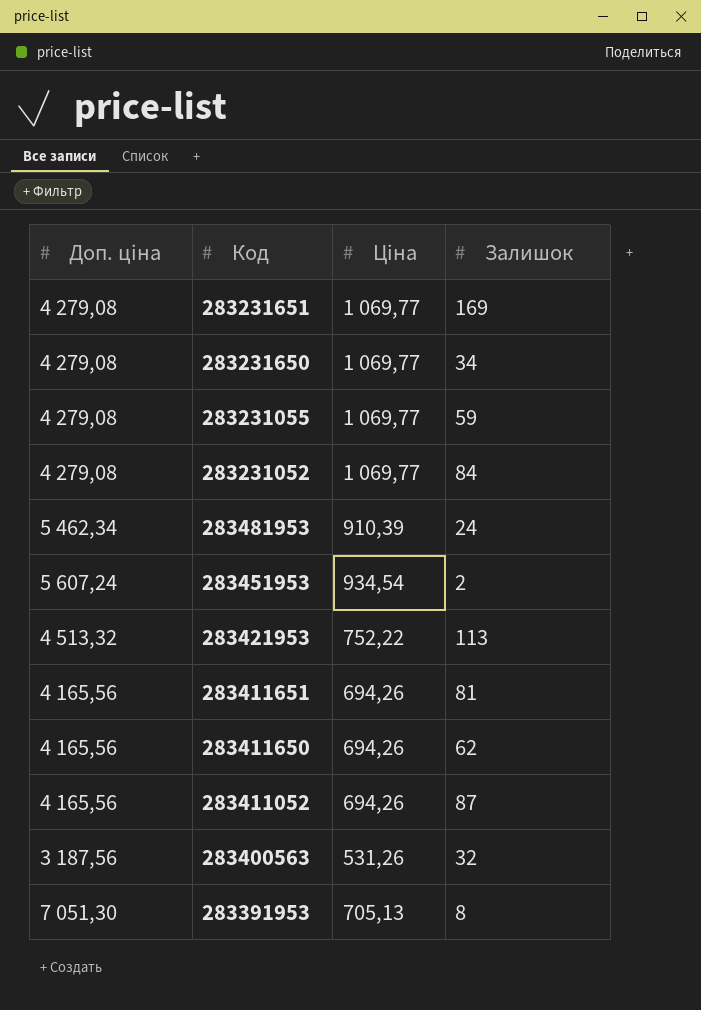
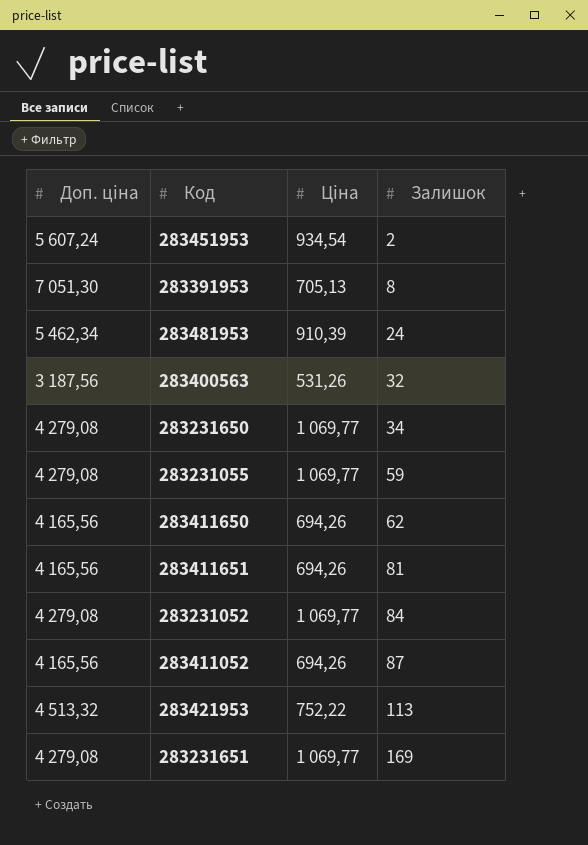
row order: none -> Залишок ascending

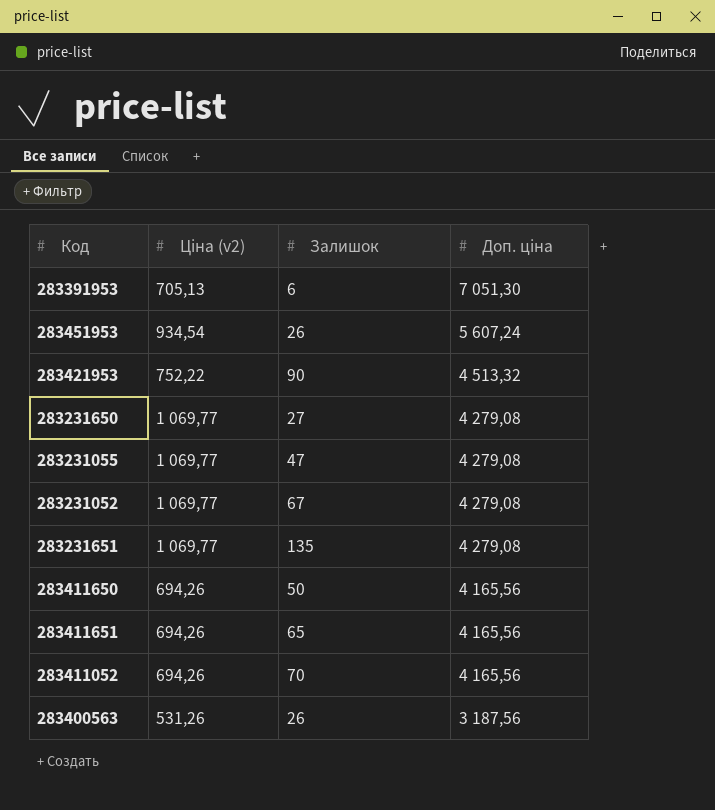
row order: Залишок ascending -> Доп. ціна descending
column name: Ціна -> Ціна (v2)
column Доп. ціна | position: 1 -> 4
row 283481953: 5 462,34 | 910,39 | 24 -> none
283391953 | Залишок: 8 -> 6
283451953 | Залишок: 2 -> 26
283421953 | Залишок: 113 -> 90
283231650 | Залишок: 34 -> 27
283231055 | Залишок: 59 -> 47
283231052 | Залишок: 84 -> 67
283231651 | Залишок: 169 -> 135
283411650 | Залишок: 62 -> 50
283411651 | Залишок: 81 -> 65
283411052 | Залишок: 87 -> 70
283400563 | Залишок: 32 -> 26

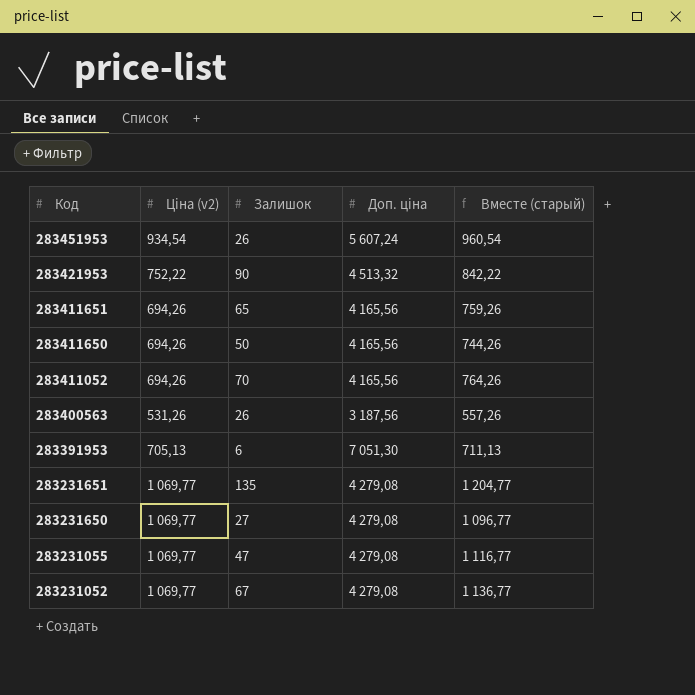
row order: Доп. ціна descending -> Код descending
column Вместе (старый) | formula: none -> [Ціна (v2)] + [Залишок]

